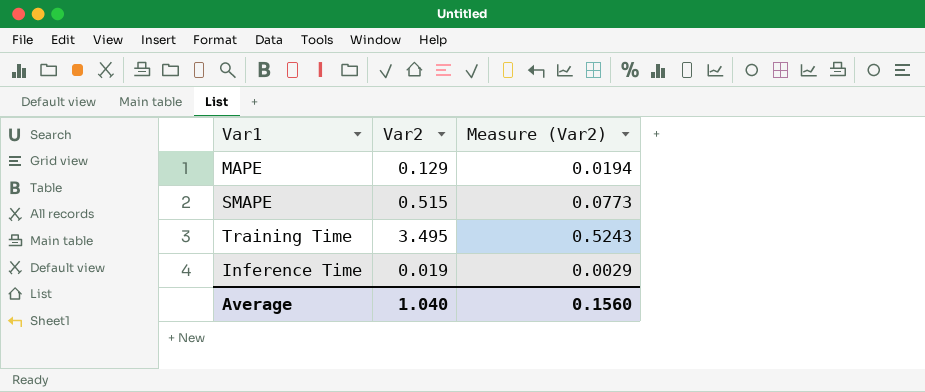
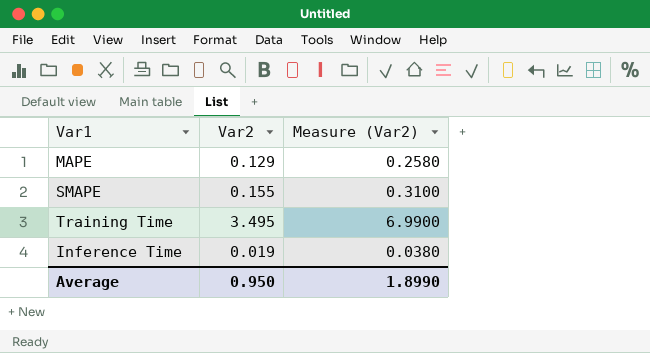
column Measure (Var2) | formula: [Var2] * 0.15 -> [Var2] * 2
SMAPE | Var2: 0.515 -> 0.155
Average | Var2: 1.040 -> 0.950
Average | Measure (Var2): 0.1560 -> 1.8990

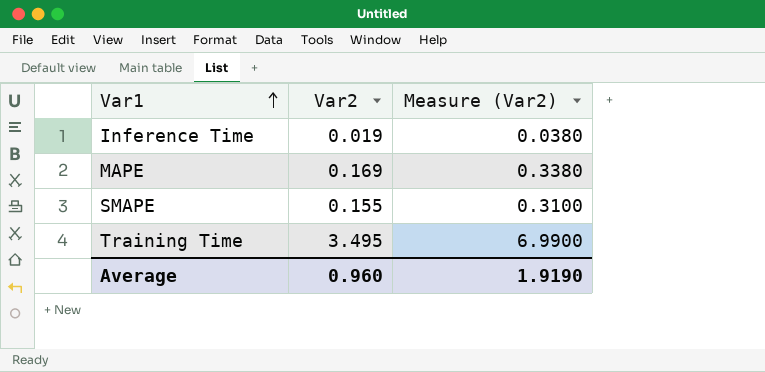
row order: none -> Var1 ascending
MAPE | Var2: 0.129 -> 0.169
MAPE | Measure (Var2): 0.2580 -> 0.3380
Average | Var2: 0.950 -> 0.960
Average | Measure (Var2): 1.8990 -> 1.9190

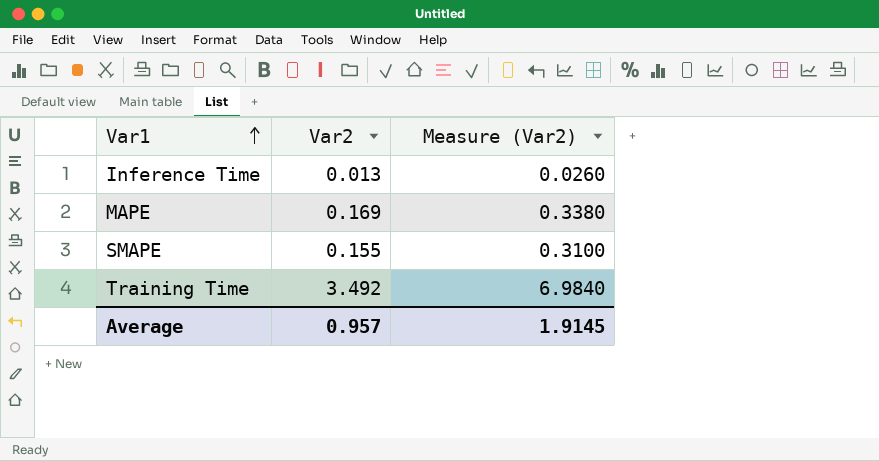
Inference Time | Var2: 0.019 -> 0.013
Inference Time | Measure (Var2): 0.0380 -> 0.0260
Training Time | Var2: 3.495 -> 3.492
Training Time | Measure (Var2): 6.9900 -> 6.9840
Average | Var2: 0.960 -> 0.957
Average | Measure (Var2): 1.9190 -> 1.9145

